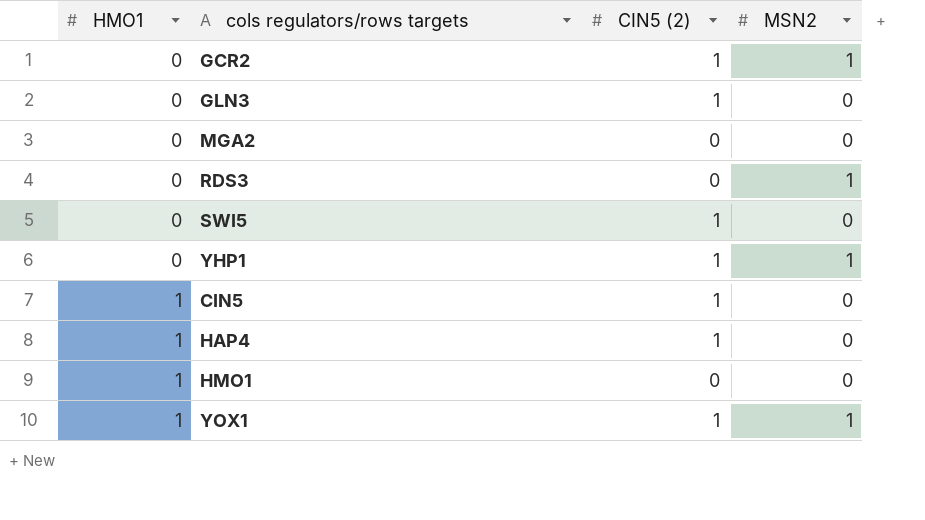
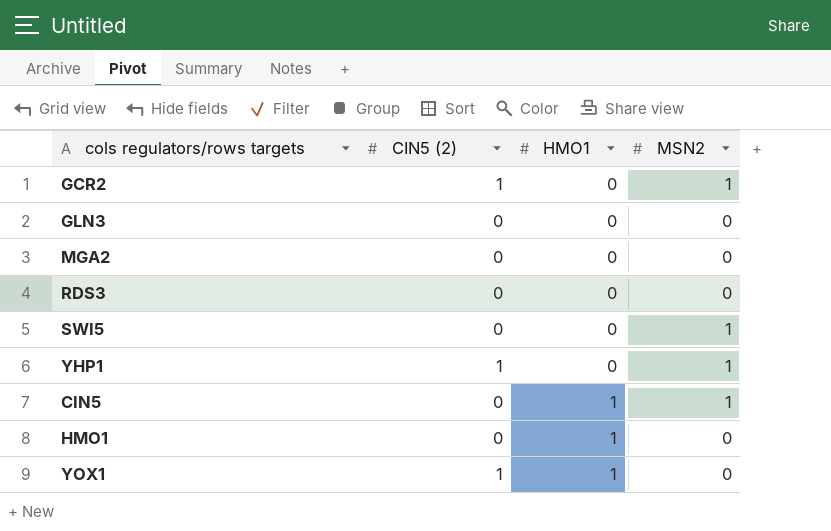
column HMO1 | position: 1 -> 3
row HAP4: 1 | 1 | 0 -> none
GLN3 | CIN5 (2): 1 -> 0
RDS3 | MSN2: 1 -> 0
SWI5 | CIN5 (2): 1 -> 0
SWI5 | MSN2: 0 -> 1
CIN5 | CIN5 (2): 1 -> 0
CIN5 | MSN2: 0 -> 1
YOX1 | MSN2: 1 -> 0

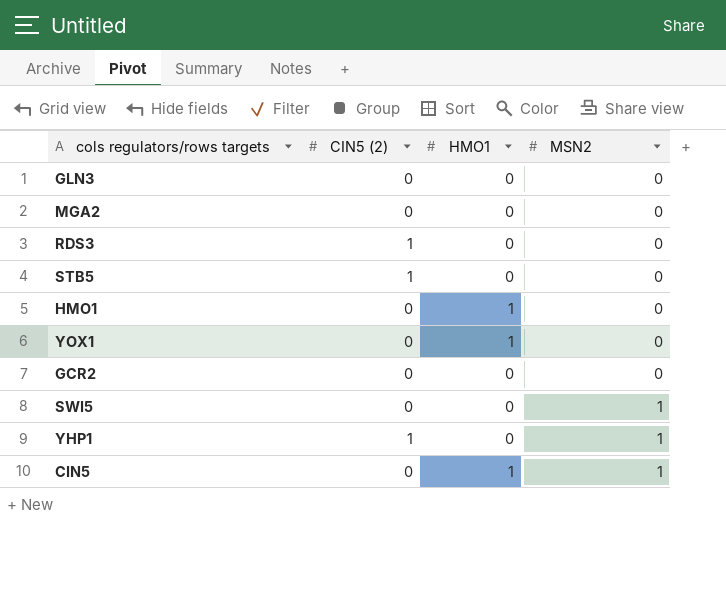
row order: HMO1 ascending -> MSN2 ascending
RDS3 | CIN5 (2): 0 -> 1
row STB5: none -> 1 | 0 | 0
YOX1 | CIN5 (2): 1 -> 0
GCR2 | CIN5 (2): 1 -> 0
GCR2 | MSN2: 1 -> 0

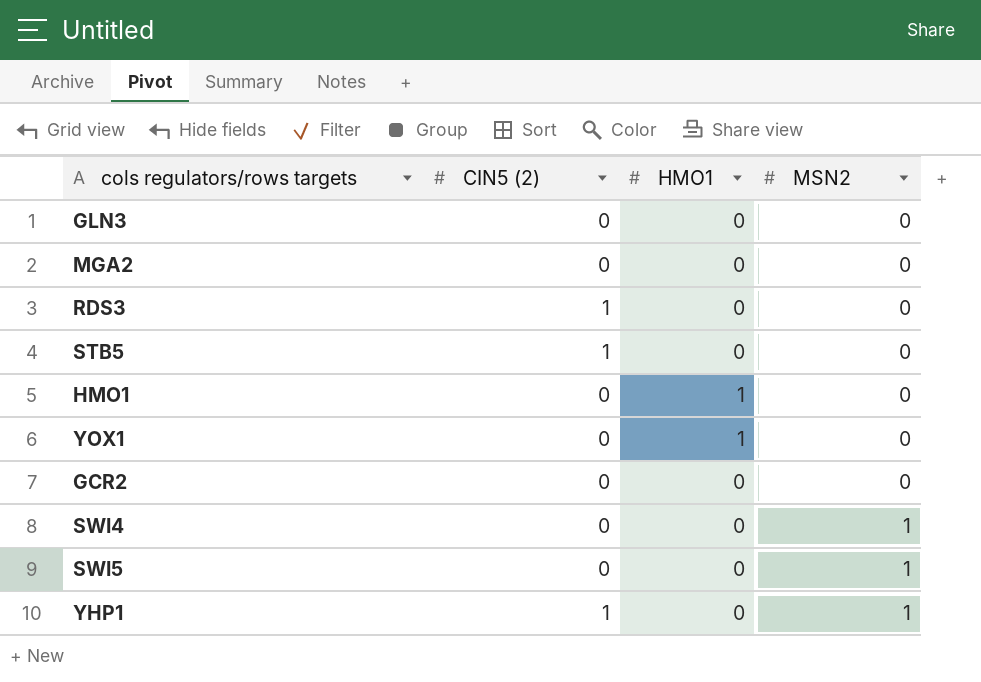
row CIN5: 0 | 1 | 1 -> none
row SWI4: none -> 0 | 0 | 1

